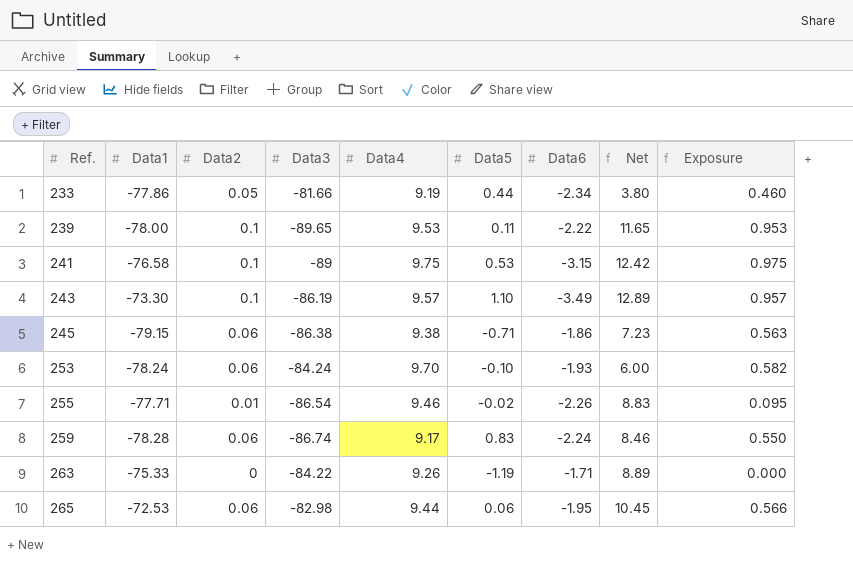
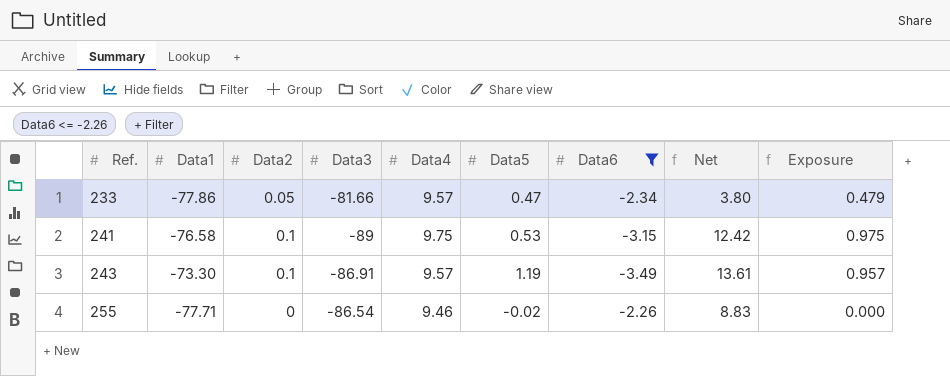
filter: none -> Data6 <= -2.26
233 | Data4: 9.19 -> 9.57
233 | Data5: 0.44 -> 0.47
233 | Exposure: 0.460 -> 0.479
243 | Data3: -86.19 -> -86.91
243 | Data5: 1.10 -> 1.19
243 | Net: 12.89 -> 13.61
255 | Data2: 0.01 -> 0
255 | Exposure: 0.095 -> 0.000

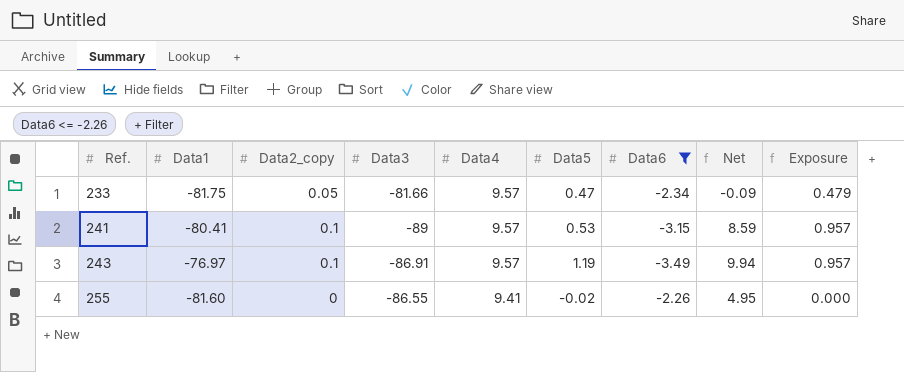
column name: Data2 -> Data2_copy
233 | Data1: -77.86 -> -81.75
233 | Net: 3.80 -> -0.09
241 | Data1: -76.58 -> -80.41
241 | Data4: 9.75 -> 9.57
241 | Net: 12.42 -> 8.59
241 | Exposure: 0.975 -> 0.957
243 | Data1: -73.30 -> -76.97
243 | Net: 13.61 -> 9.94
255 | Data1: -77.71 -> -81.60
255 | Data3: -86.54 -> -86.55
255 | Data4: 9.46 -> 9.41
255 | Net: 8.83 -> 4.95

